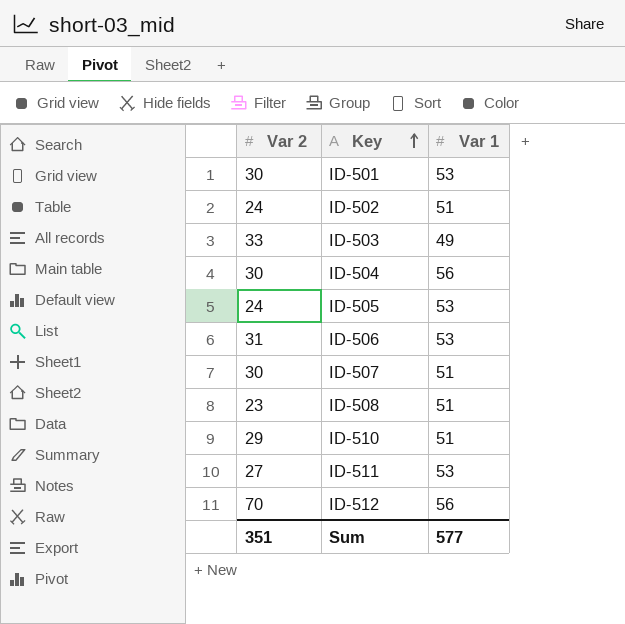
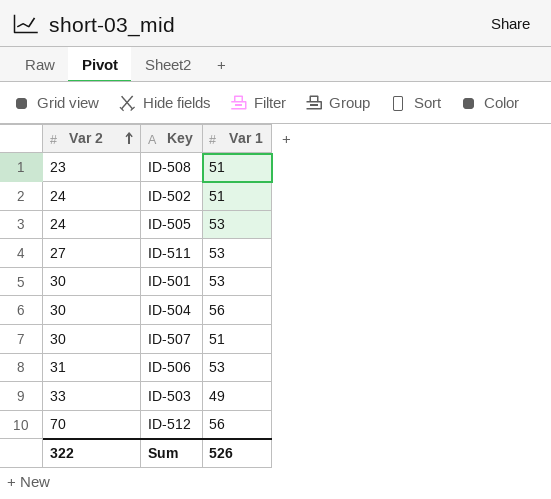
row order: Key ascending -> Var 2 ascending
row ID-510: 29 | 51 -> none
Sum | Var 2: 351 -> 322
Sum | Var 1: 577 -> 526

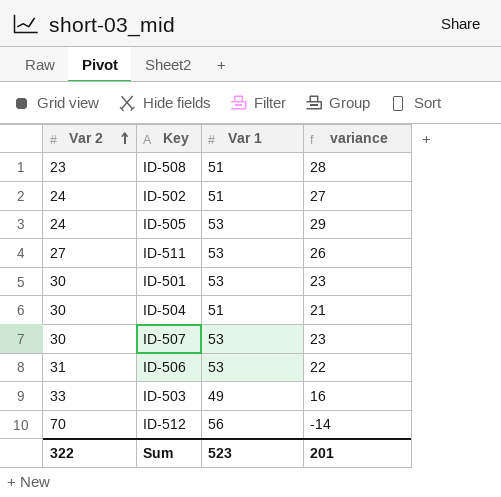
column variance | formula: none -> [Var 1] - [Var 2]
ID-504 | Var 1: 56 -> 51
ID-507 | Var 1: 51 -> 53
Sum | Var 1: 526 -> 523

